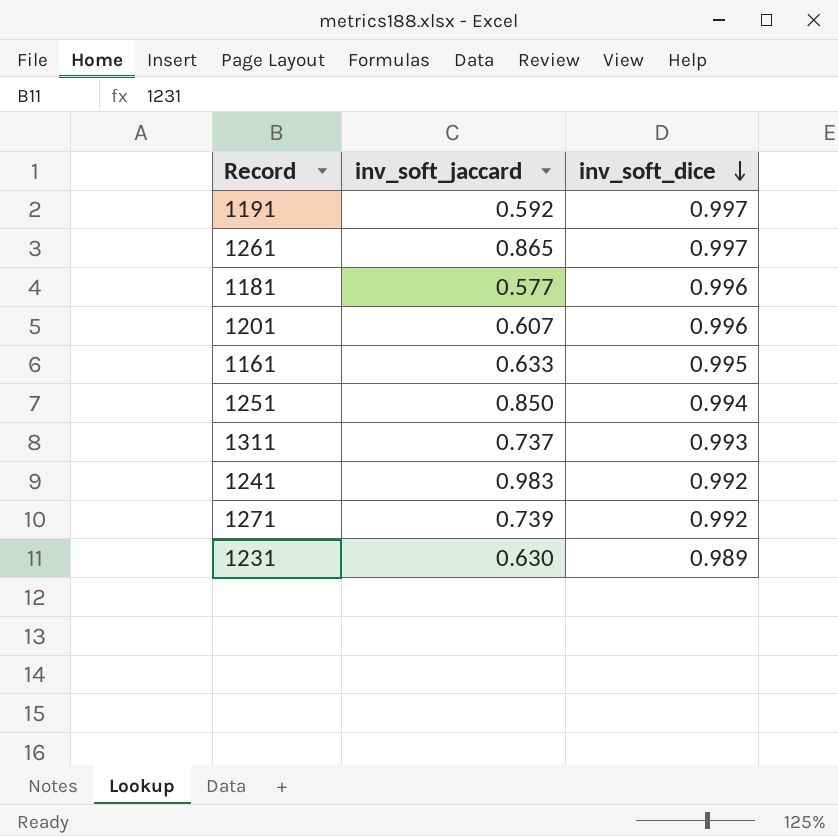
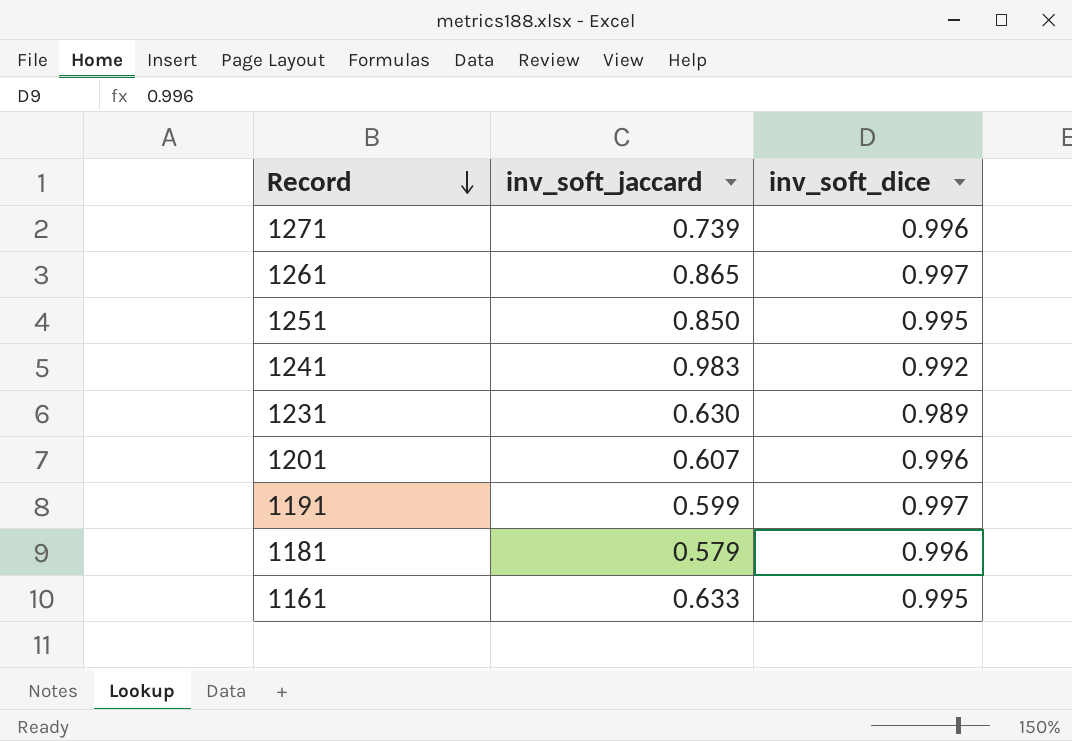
row order: inv_soft_dice descending -> Record descending
row 1311: 0.737 | 0.993 -> none
1271 | inv_soft_dice: 0.992 -> 0.996
1251 | inv_soft_dice: 0.994 -> 0.995
1191 | inv_soft_jaccard: 0.592 -> 0.599
1181 | inv_soft_jaccard: 0.577 -> 0.579

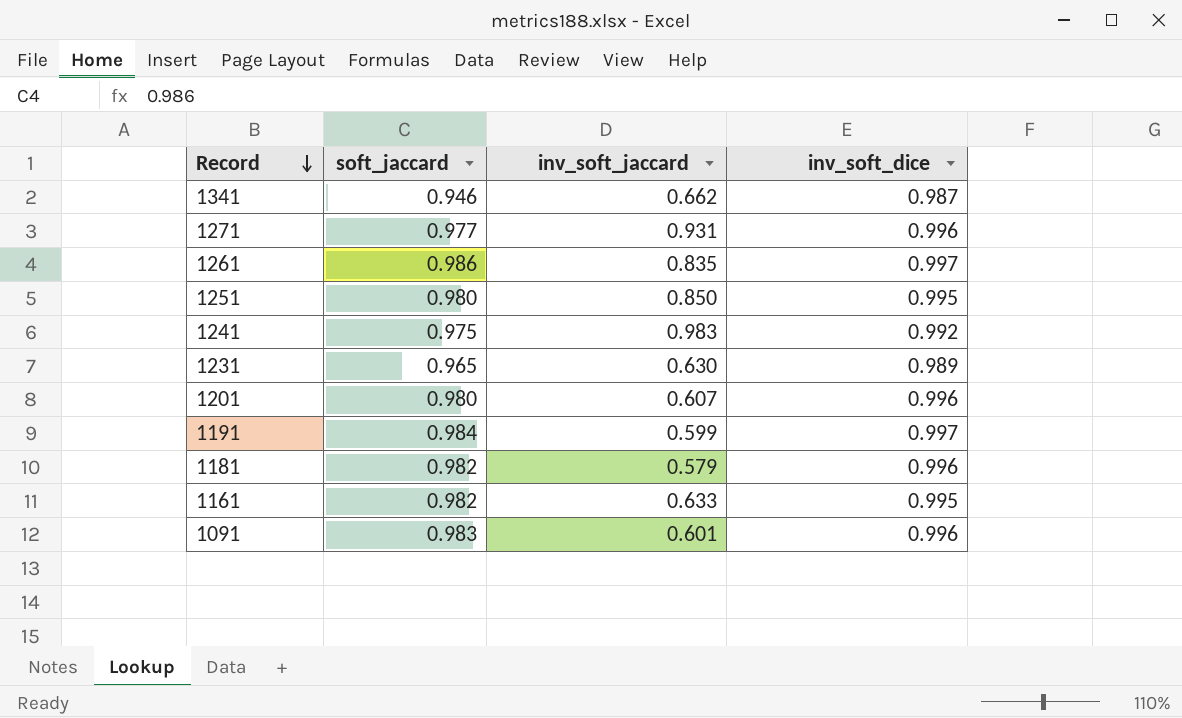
column soft_jaccard | position: none -> 2
row 1341: none -> 0.946 | 0.662 | 0.987
1271 | inv_soft_jaccard: 0.739 -> 0.931
1261 | inv_soft_jaccard: 0.865 -> 0.835
row 1091: none -> 0.983 | 0.601 | 0.996

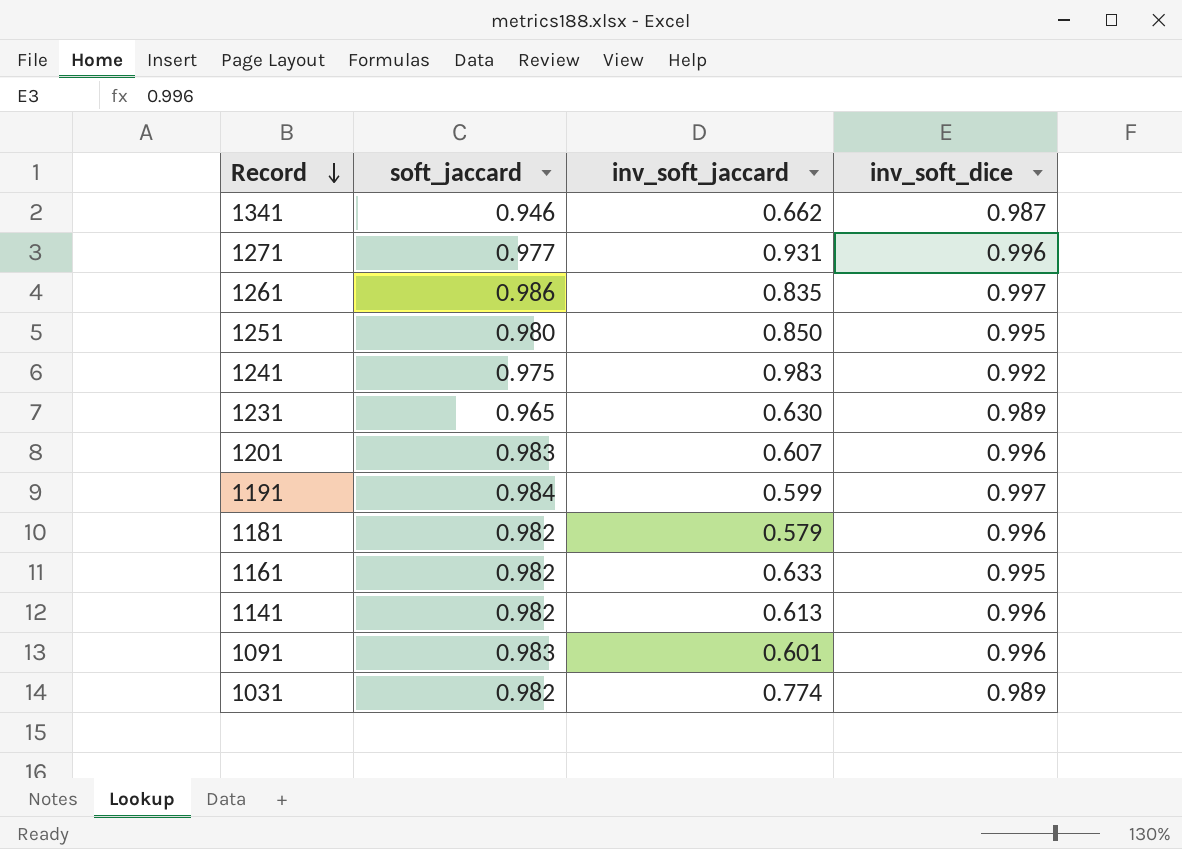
1201 | soft_jaccard: 0.980 -> 0.983
row 1141: none -> 0.982 | 0.613 | 0.996
row 1031: none -> 0.982 | 0.774 | 0.989

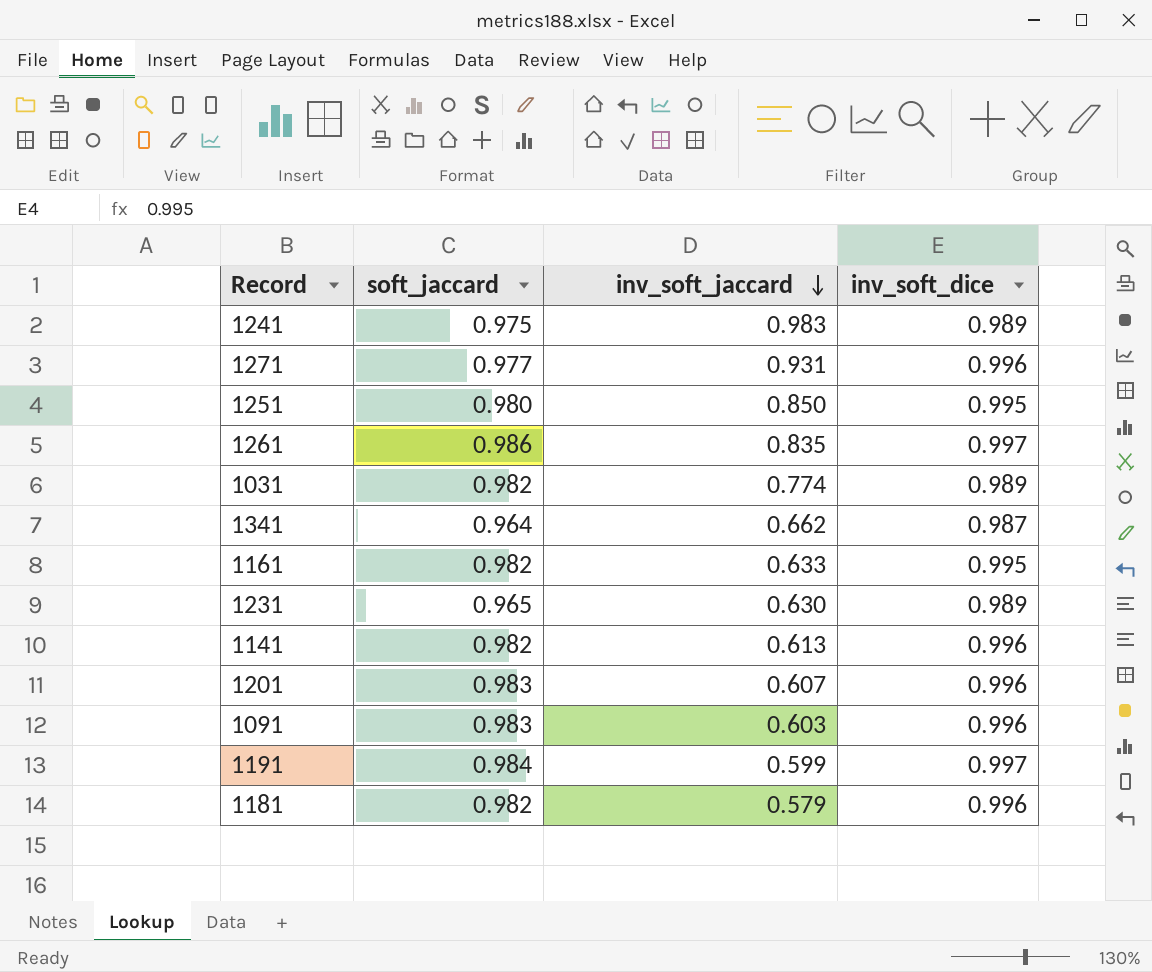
row order: Record descending -> inv_soft_jaccard descending
1241 | inv_soft_dice: 0.992 -> 0.989
1341 | soft_jaccard: 0.946 -> 0.964
1091 | inv_soft_jaccard: 0.601 -> 0.603

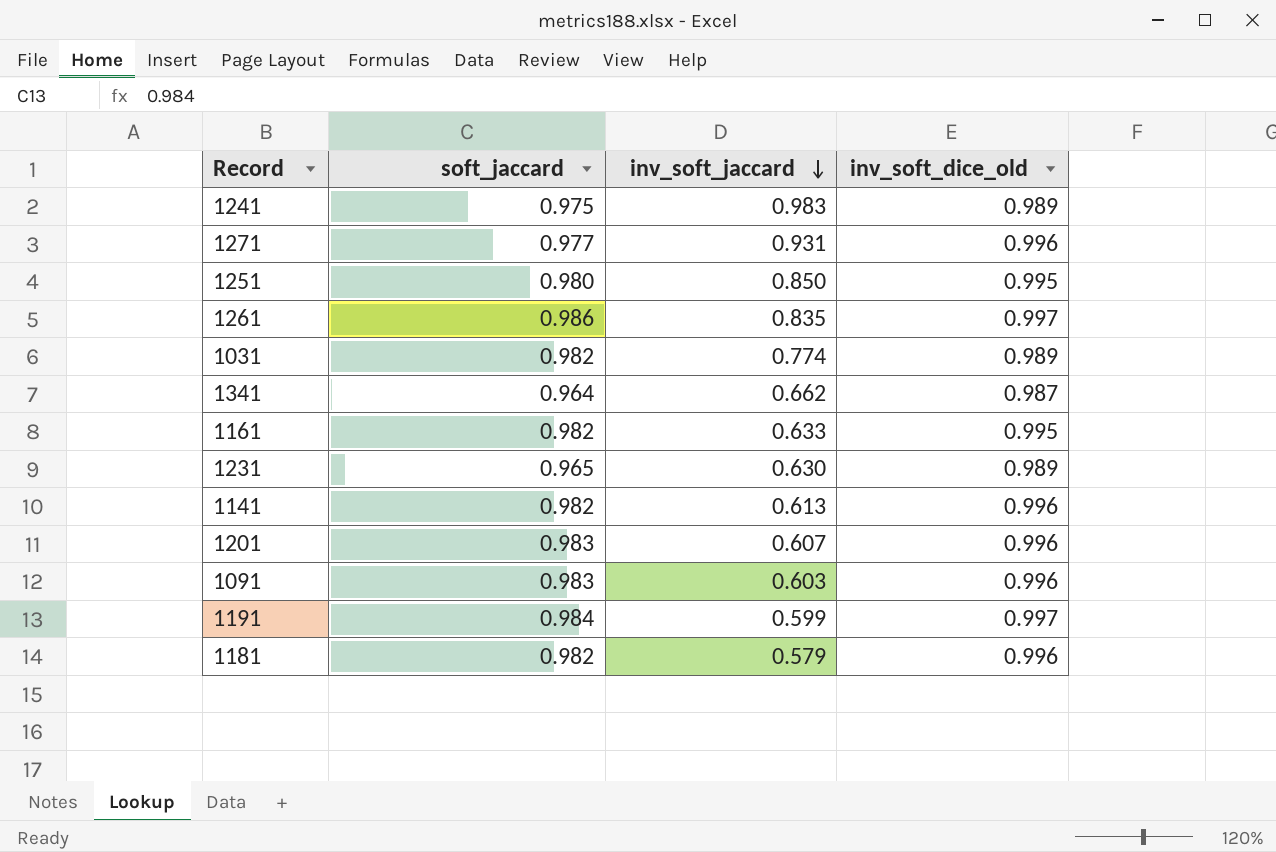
column name: inv_soft_dice -> inv_soft_dice_old

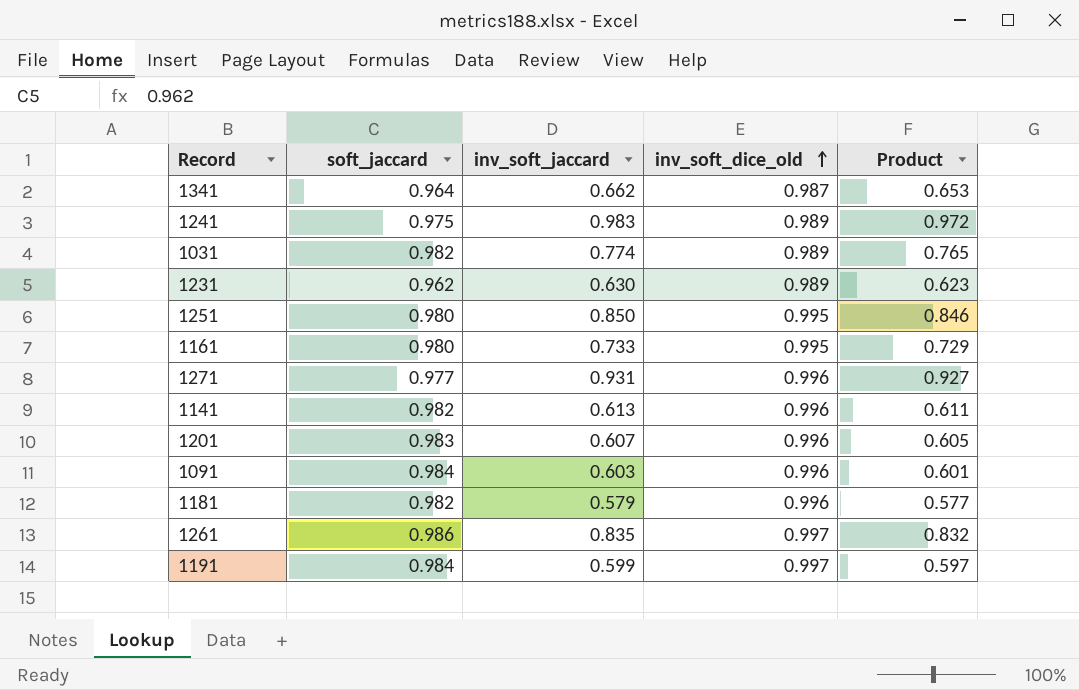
row order: inv_soft_jaccard descending -> inv_soft_dice_old ascending
column Product | formula: none -> [inv_soft_jaccard] * [inv_soft_dice_old]
1231 | soft_jaccard: 0.965 -> 0.962
1161 | soft_jaccard: 0.982 -> 0.980
1161 | inv_soft_jaccard: 0.633 -> 0.733
1091 | soft_jaccard: 0.983 -> 0.984

